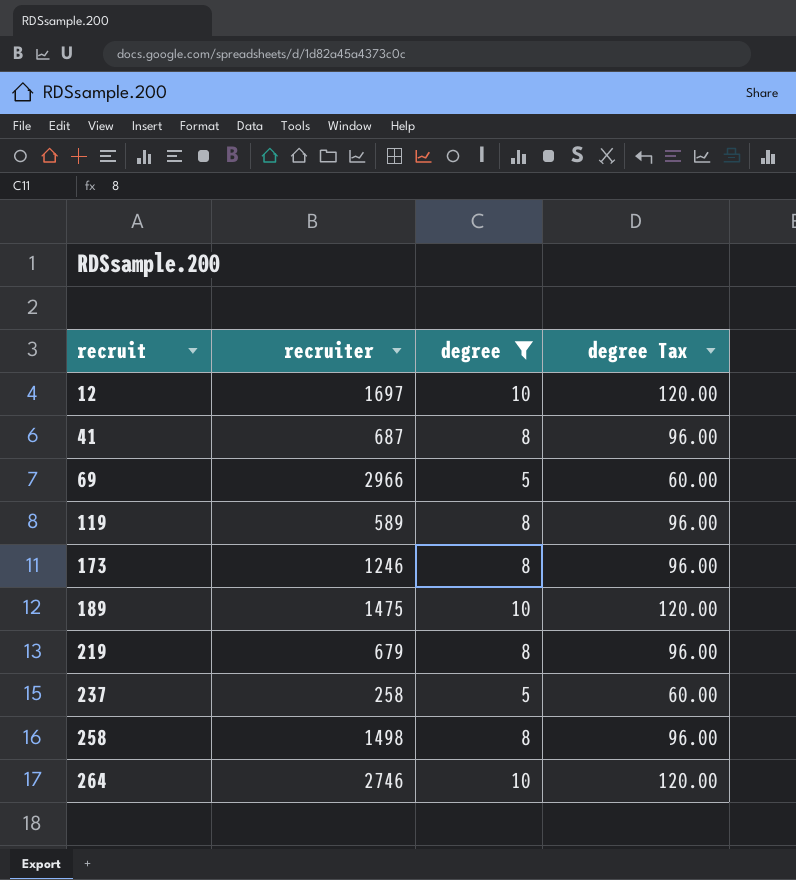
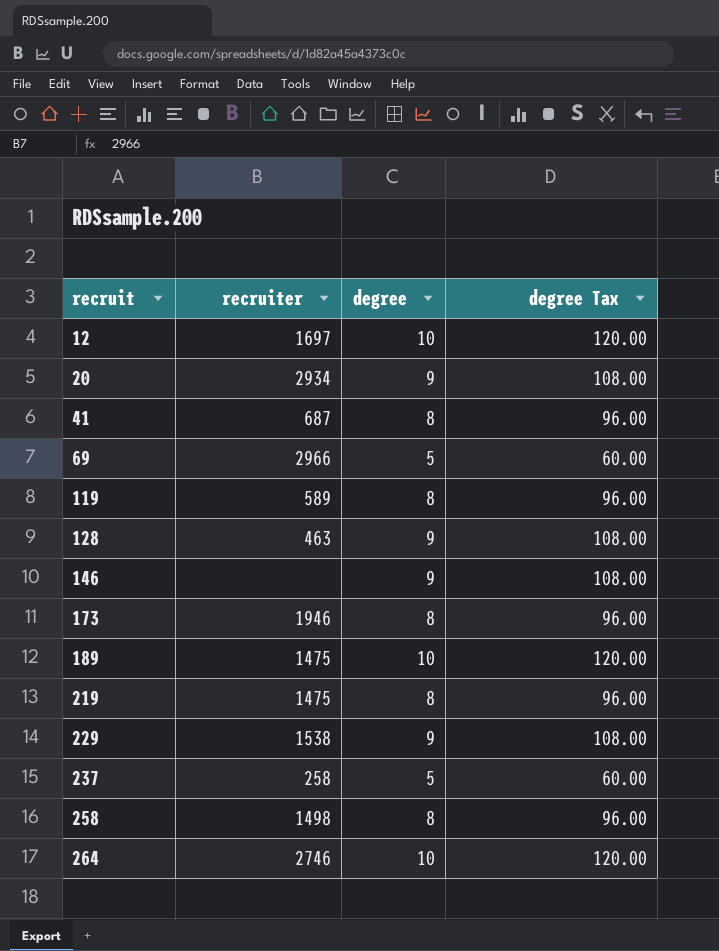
filter: degree != 9 -> none
173 | recruiter: 1246 -> 1946
219 | recruiter: 679 -> 1475

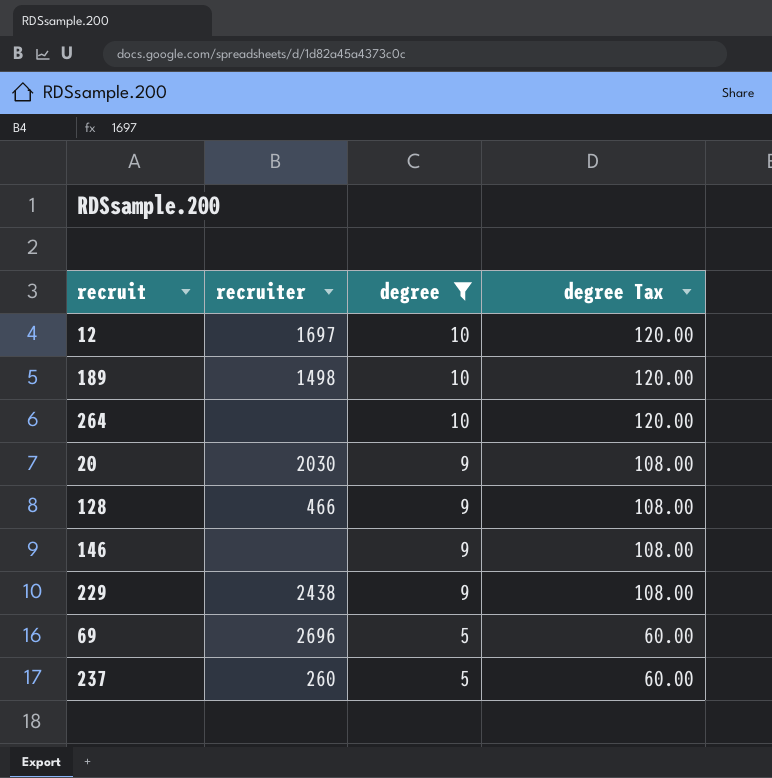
filter: none -> degree != 8
row order: recruit ascending -> degree descending
189 | recruiter: 1475 -> 1498
264 | recruiter: 2746 -> none
20 | recruiter: 2934 -> 2030
128 | recruiter: 463 -> 466
229 | recruiter: 1538 -> 2438
69 | recruiter: 2966 -> 2696
237 | recruiter: 258 -> 260

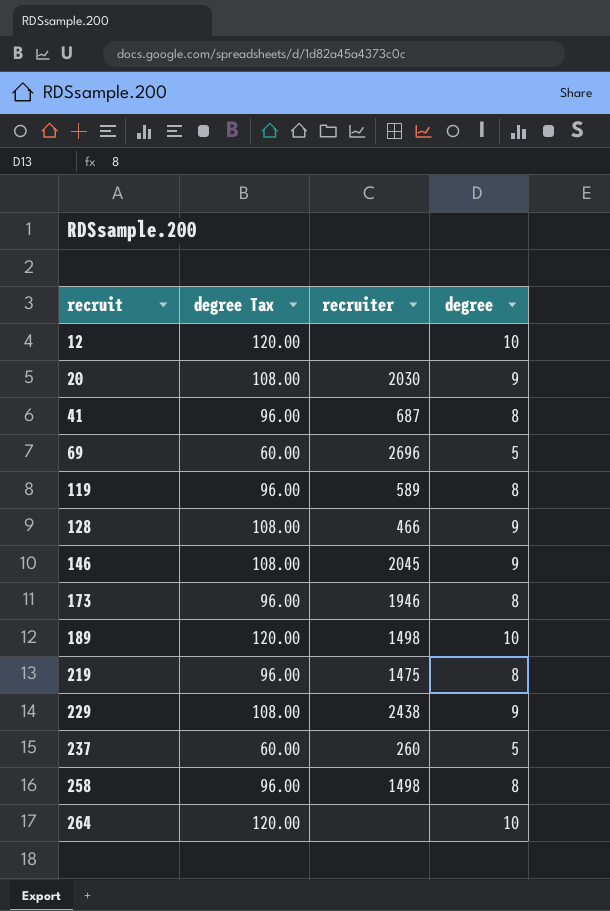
filter: degree != 8 -> none
row order: degree descending -> recruit ascending
column degree Tax | position: 4 -> 2
12 | recruiter: 1697 -> none
146 | recruiter: none -> 2045

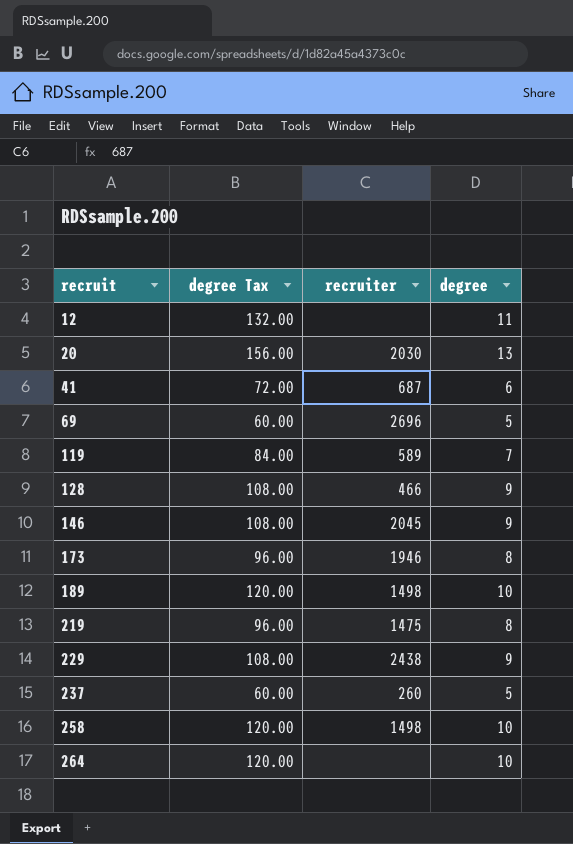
12 | degree Tax: 120.00 -> 132.00
12 | degree: 10 -> 11
20 | degree Tax: 108.00 -> 156.00
20 | degree: 9 -> 13
41 | degree Tax: 96.00 -> 72.00
41 | degree: 8 -> 6
119 | degree Tax: 96.00 -> 84.00
119 | degree: 8 -> 7
258 | degree Tax: 96.00 -> 120.00
258 | degree: 8 -> 10

